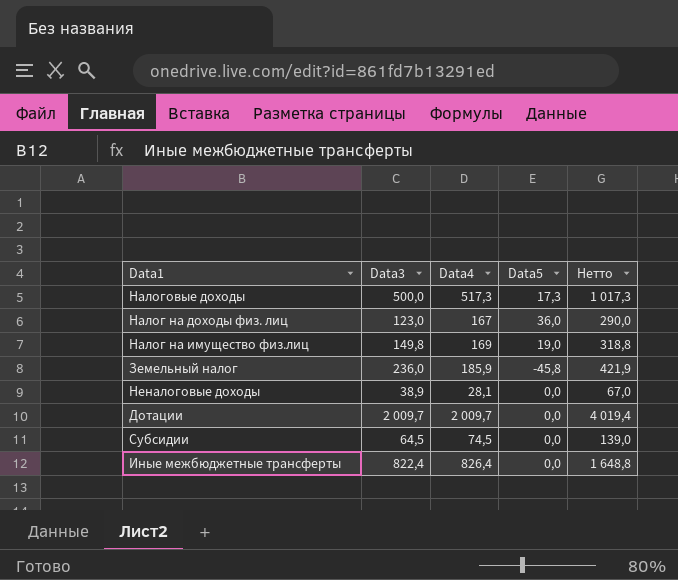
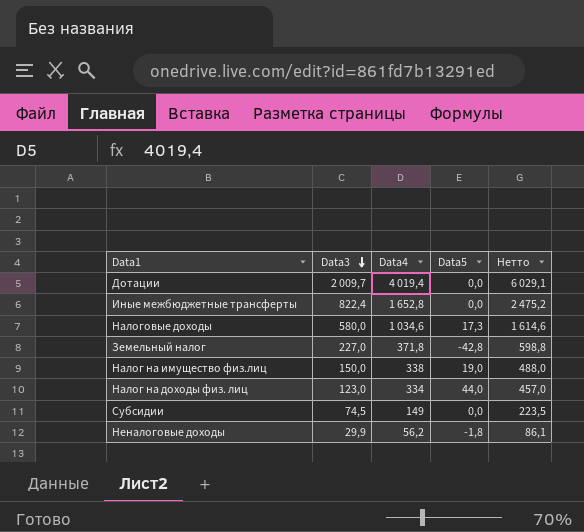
row order: none -> Data3 descending
Дотации | Data4: 2 009,7 -> 4 019,4
Дотации | Нетто: 4 019,4 -> 6 029,1
Иные межбюджетные трансферты | Data4: 826,4 -> 1 652,8
Иные межбюджетные трансферты | Нетто: 1 648,8 -> 2 475,2
Налоговые доходы | Data3: 500,0 -> 580,0
Налоговые доходы | Data4: 517,3 -> 1 034,6
Налоговые доходы | Нетто: 1 017,3 -> 1 614,6
Земельный налог | Data3: 236,0 -> 227,0
Земельный налог | Data4: 185,9 -> 371,8
Земельный налог | Data5: -45,8 -> -42,8
Земельный налог | Нетто: 421,9 -> 598,8
Налог на имущество физ.лиц | Data3: 149,8 -> 150,0
Налог на имущество физ.лиц | Data4: 169 -> 338
Налог на имущество физ.лиц | Нетто: 318,8 -> 488,0
Налог на доходы физ. лиц | Data4: 167 -> 334
Налог на доходы физ. лиц | Data5: 36,0 -> 44,0
Налог на доходы физ. лиц | Нетто: 290,0 -> 457,0
Субсидии | Data3: 64,5 -> 74,5
Субсидии | Data4: 74,5 -> 149
Субсидии | Нетто: 139,0 -> 223,5
Неналоговые доходы | Data3: 38,9 -> 29,9
Неналоговые доходы | Data4: 28,1 -> 56,2
Неналоговые доходы | Data5: 0,0 -> -1,8
Неналоговые доходы | Нетто: 67,0 -> 86,1

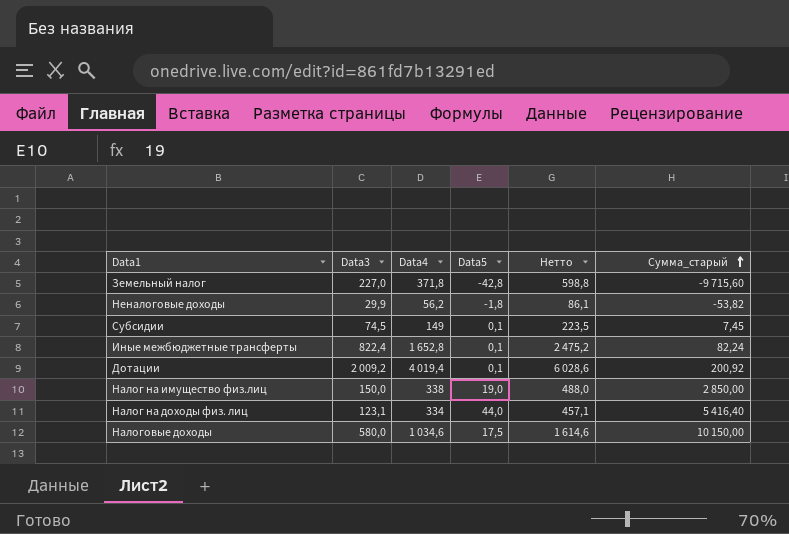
row order: Data3 descending -> Сумма_старый ascending
column Сумма_старый | formula: none -> [Data3] * [Data5]
Субсидии | Data5: 0,0 -> 0,1
Иные межбюджетные трансферты | Data5: 0,0 -> 0,1
Дотации | Data3: 2 009,7 -> 2 009,2
Дотации | Data5: 0,0 -> 0,1
Дотации | Нетто: 6 029,1 -> 6 028,6
Налог на доходы физ. лиц | Data3: 123,0 -> 123,1
Налог на доходы физ. лиц | Нетто: 457,0 -> 457,1
Налоговые доходы | Data5: 17,3 -> 17,5

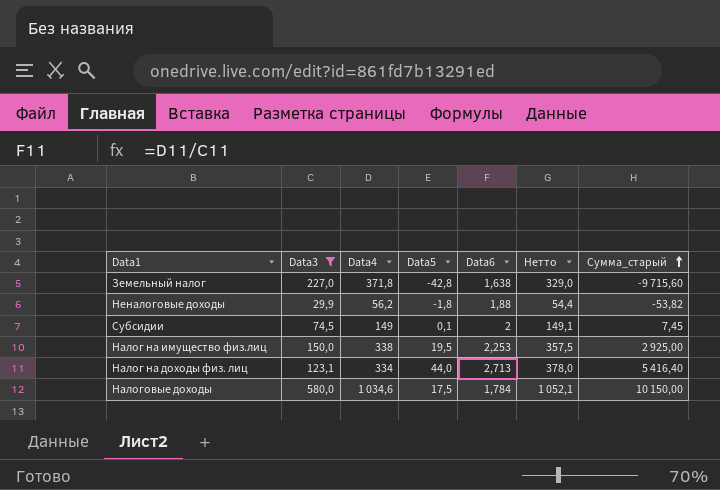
filter: none -> Data3 <= 580,0
column Data6 | formula: none -> [Data4] / [Data3]
column Нетто | formula: [Data3] + [Data4] -> [Data4] + [Data5]
Налог на имущество физ.лиц | Data5: 19,0 -> 19,5
Налог на имущество физ.лиц | Сумма_старый: 2 850,00 -> 2 925,00

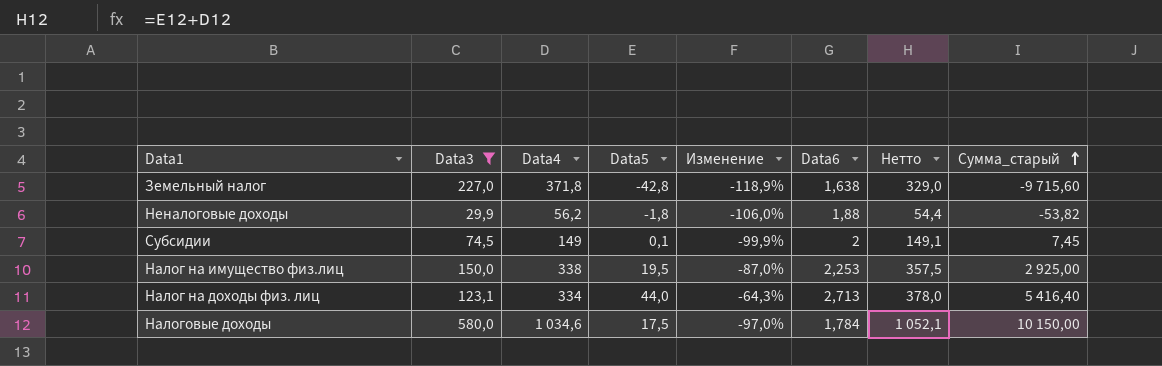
column Изменение | formula: none -> ([Data5] - [Data3]) / [Data3]

